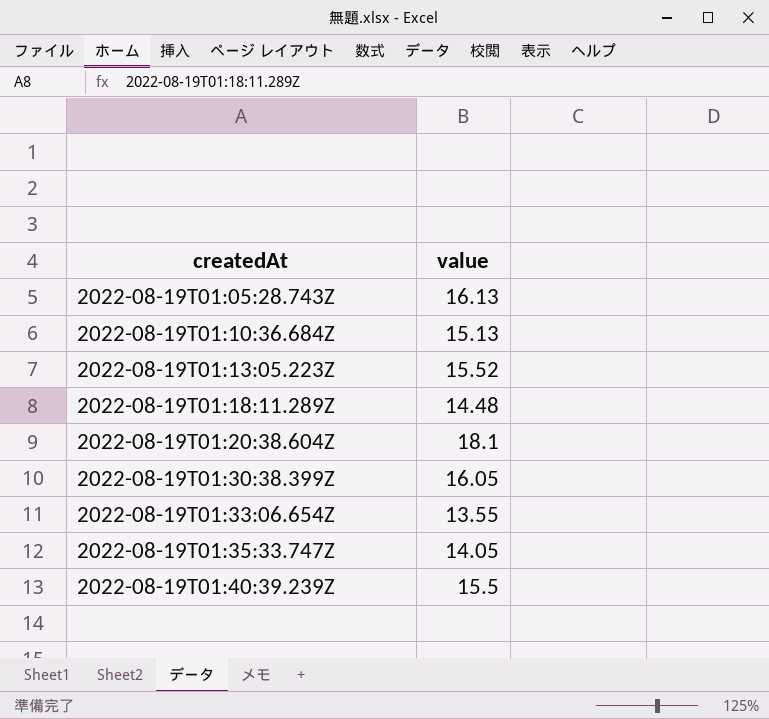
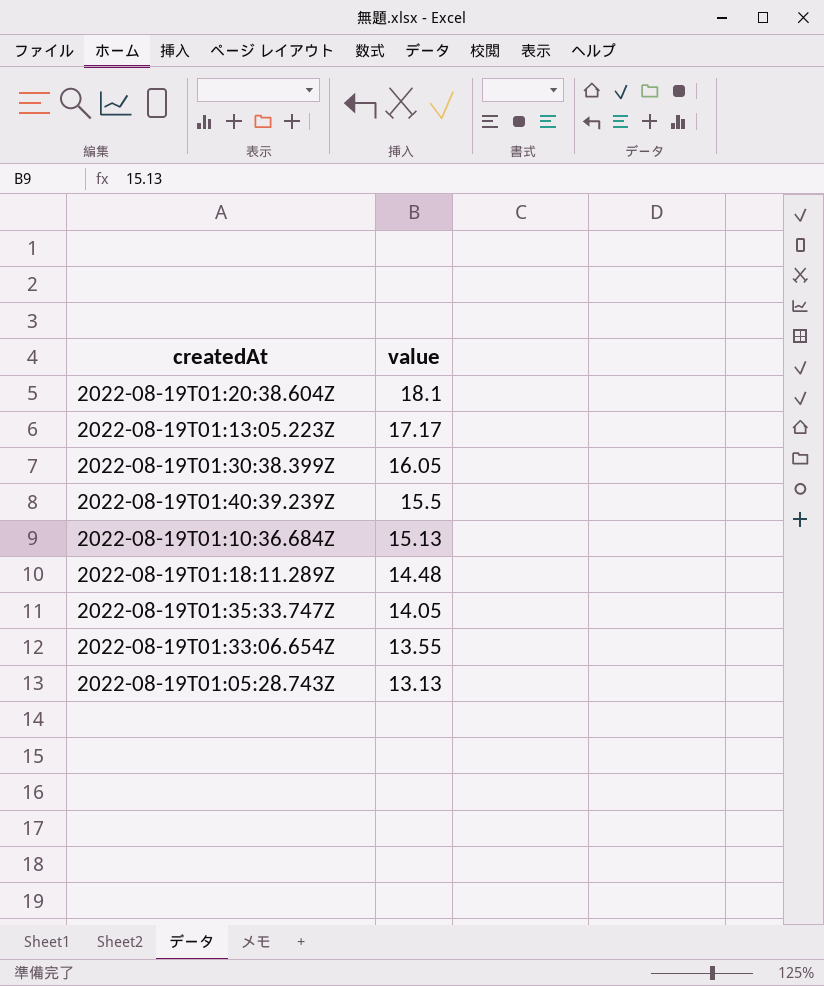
row order: createdAt ascending -> value descending
2022-08-19T01:13:05.223Z | value: 15.52 -> 17.17
2022-08-19T01:05:28.743Z | value: 16.13 -> 13.13

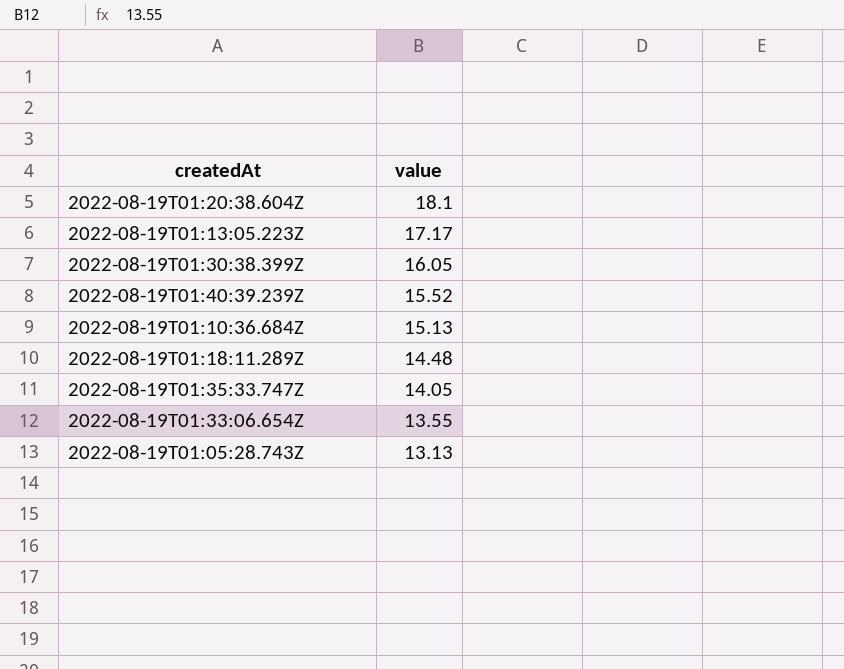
2022-08-19T01:40:39.239Z | value: 15.5 -> 15.52

